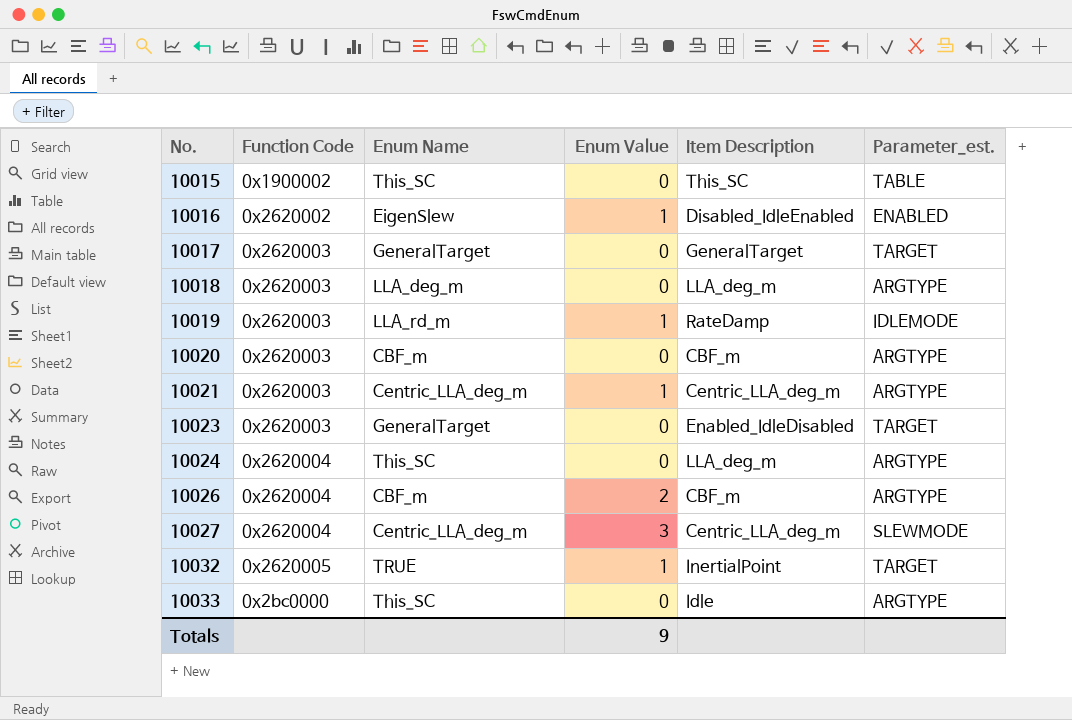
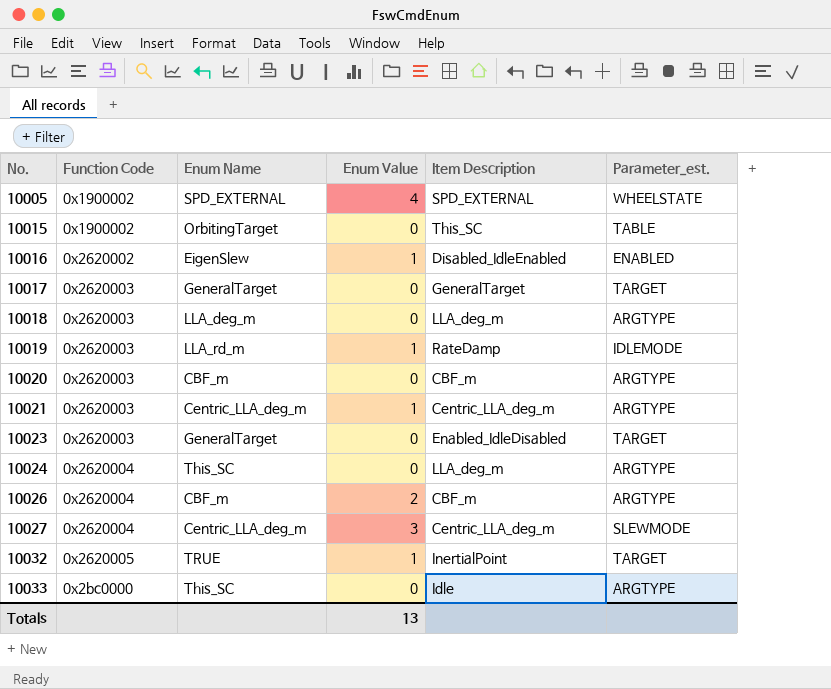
row 10005: none -> 0x1900002 | SPD_EXTERNAL | 4 | SPD_EXTERNAL | WHEELSTATE
10015 | Enum Name: This_SC -> OrbitingTarget
Totals | Enum Value: 9 -> 13

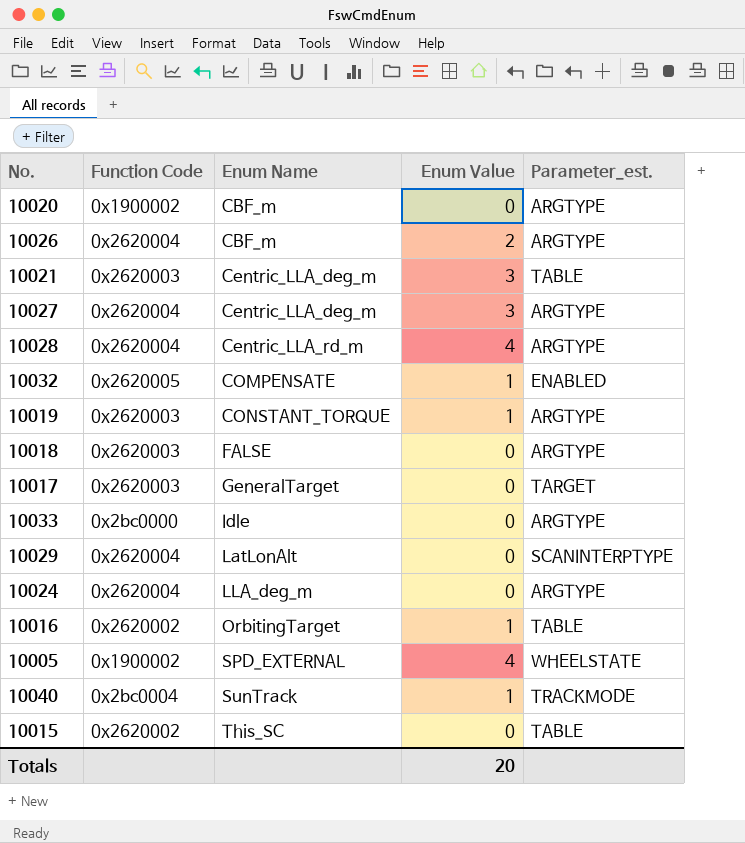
row order: No. ascending -> Enum Name ascending
column Item Description | position: 5 -> none
row 10023: 0x2620003 | GeneralTarget | 0 | Enabled_IdleDisabled | TARGET -> none
10020 | Function Code: 0x2620003 -> 0x1900002
10021 | Enum Value: 1 -> 3
10021 | Parameter_est.: ARGTYPE -> TABLE
10027 | Parameter_est.: SLEWMODE -> ARGTYPE
row 10028: none -> 0x2620004 | Centric_LLA_rd_m | 4 | ARGTYPE
10032 | Enum Name: TRUE -> COMPENSATE
10032 | Parameter_est.: TARGET -> ENABLED
10019 | Enum Name: LLA_rd_m -> CONSTANT_TORQUE
10019 | Parameter_est.: IDLEMODE -> ARGTYPE
10018 | Enum Name: LLA_deg_m -> FALSE
10033 | Enum Name: This_SC -> Idle
row 10029: none -> 0x2620004 | LatLonAlt | 0 | SCANINTERPTYPE
10024 | Enum Name: This_SC -> LLA_deg_m
10016 | Enum Name: EigenSlew -> OrbitingTarget
10016 | Parameter_est.: ENABLED -> TABLE
row 10040: none -> 0x2bc0004 | SunTrack | 1 | TRACKMODE
10015 | Function Code: 0x1900002 -> 0x2620002
10015 | Enum Name: OrbitingTarget -> This_SC
Totals | Enum Value: 13 -> 20

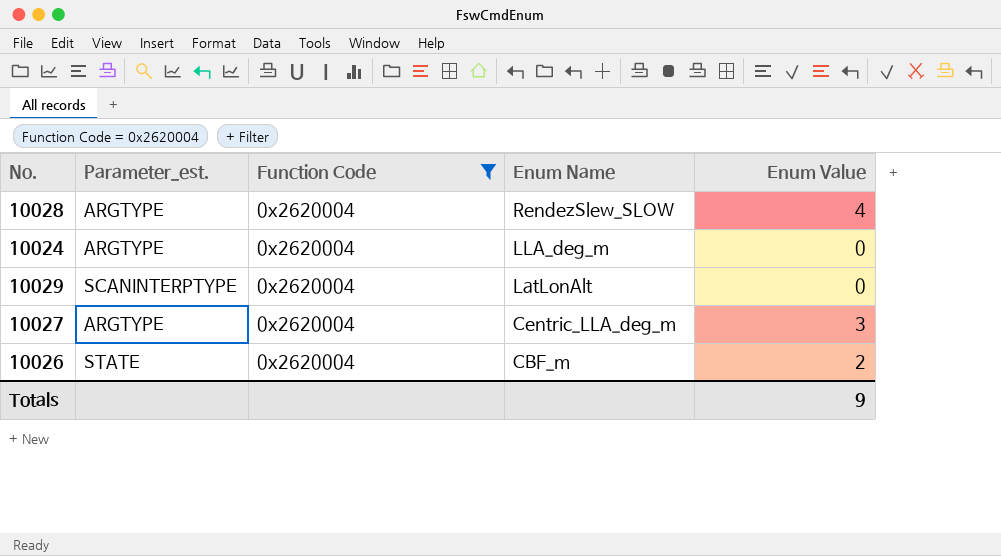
filter: none -> Function Code = 0x2620004
row order: Enum Name ascending -> Enum Name descending
column Parameter_est. | position: 5 -> 2
10028 | Enum Name: Centric_LLA_rd_m -> RendezSlew_SLOW
10026 | Parameter_est.: ARGTYPE -> STATE
Totals | Enum Value: 20 -> 9

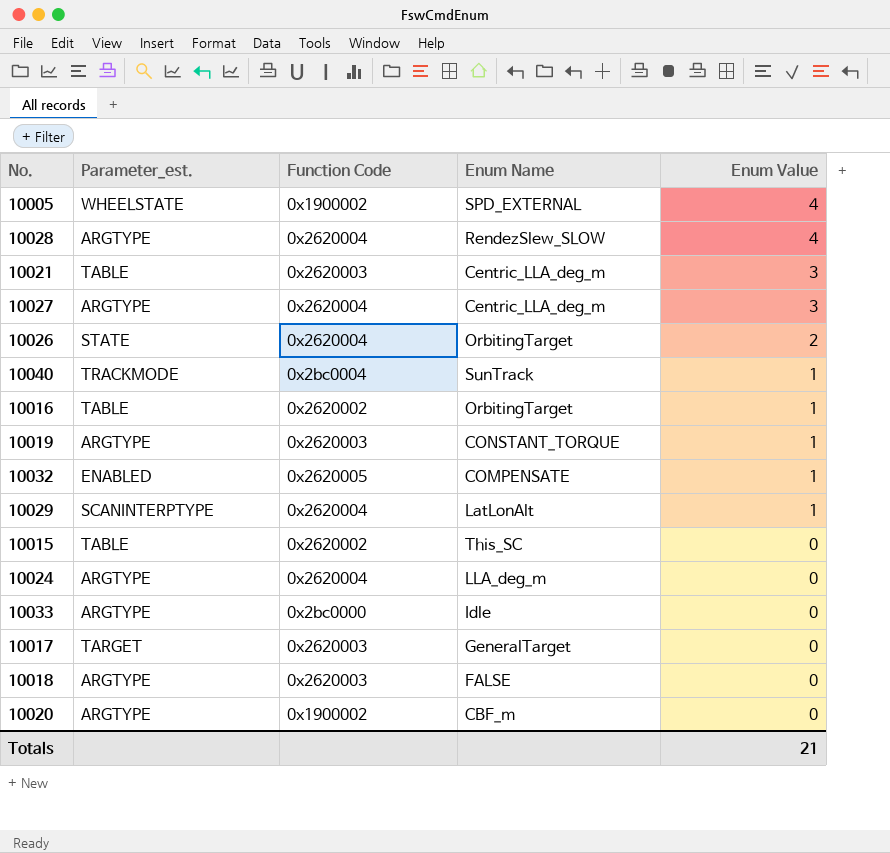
filter: Function Code = 0x2620004 -> none
row order: Enum Name descending -> Enum Value descending
10026 | Enum Name: CBF_m -> OrbitingTarget
10029 | Enum Value: 0 -> 1
Totals | Enum Value: 9 -> 21

